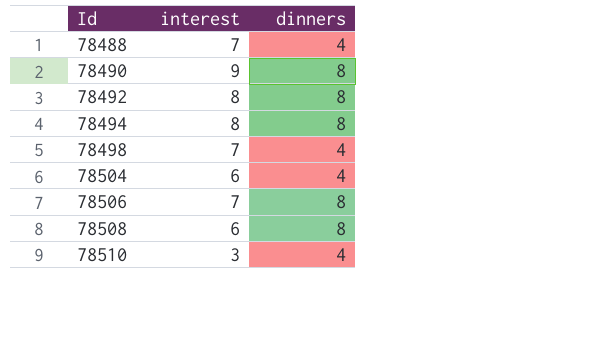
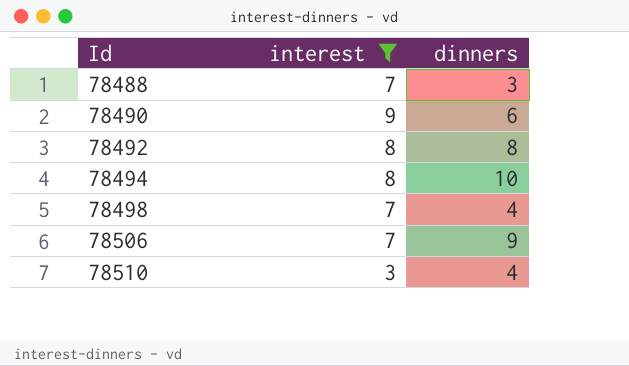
filter: none -> interest != 6
78488 | dinners: 4 -> 3
78490 | dinners: 8 -> 6
78494 | dinners: 8 -> 10
78506 | dinners: 8 -> 9

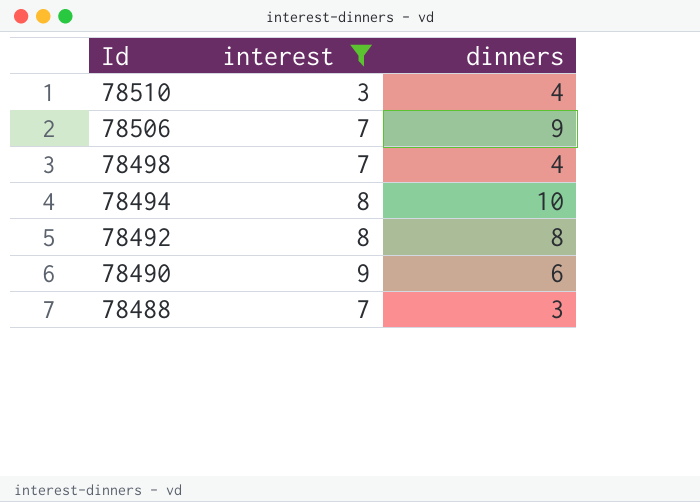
row order: Id ascending -> Id descending

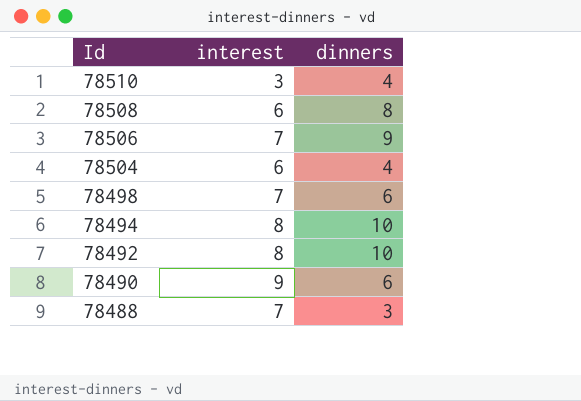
filter: interest != 6 -> none
78498 | dinners: 4 -> 6
78492 | dinners: 8 -> 10

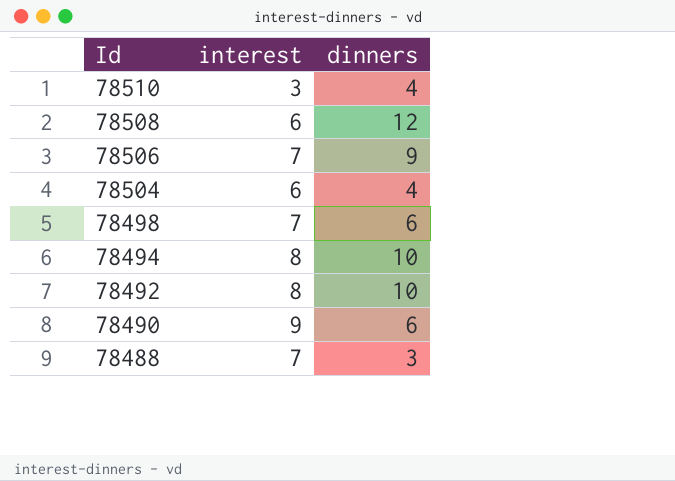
78508 | dinners: 8 -> 12

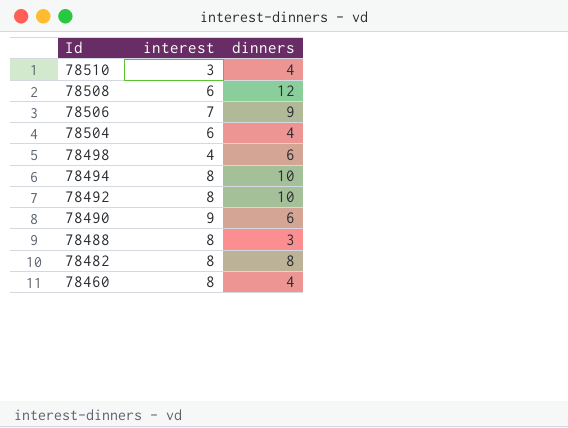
78498 | interest: 7 -> 4
78488 | interest: 7 -> 8
row 78482: none -> 8 | 8
row 78460: none -> 8 | 4

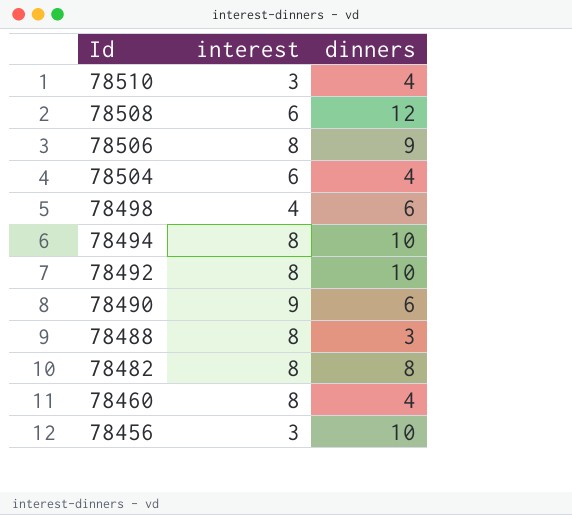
78506 | interest: 7 -> 8
row 78456: none -> 3 | 10

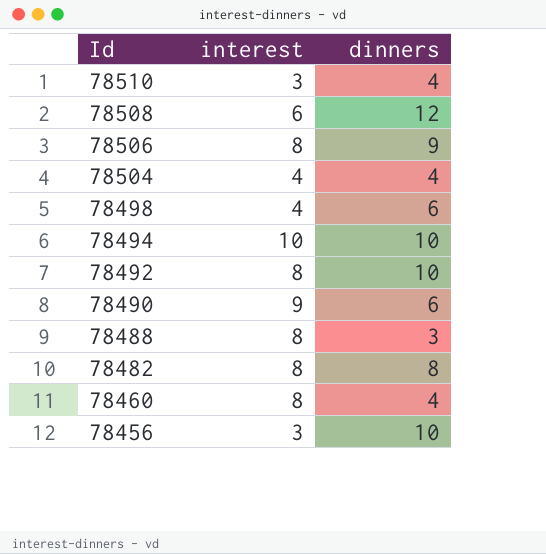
78504 | interest: 6 -> 4
78494 | interest: 8 -> 10

